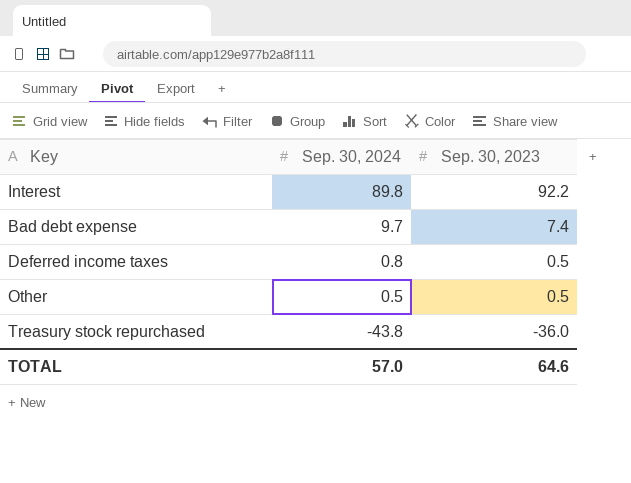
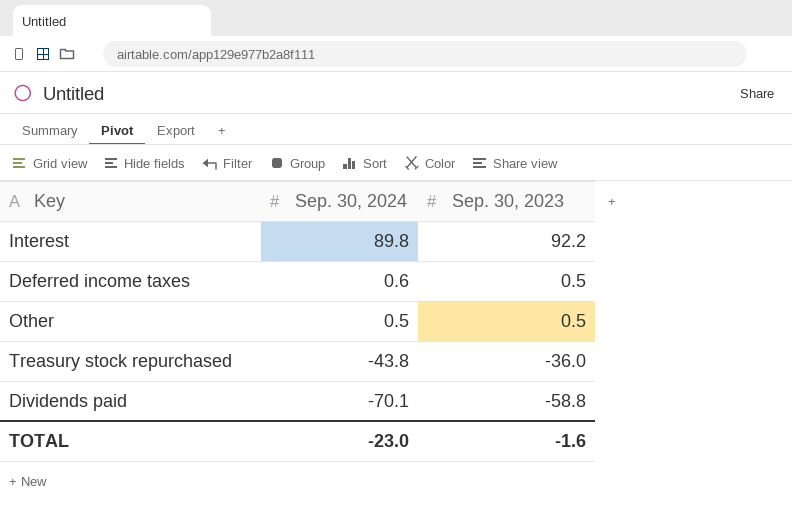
row Bad debt expense: 9.7 | 7.4 -> none
Deferred income taxes | Sep. 30, 2024: 0.8 -> 0.6
row Dividends paid: none -> -70.1 | -58.8
TOTAL | Sep. 30, 2024: 57.0 -> -23.0
TOTAL | Sep. 30, 2023: 64.6 -> -1.6

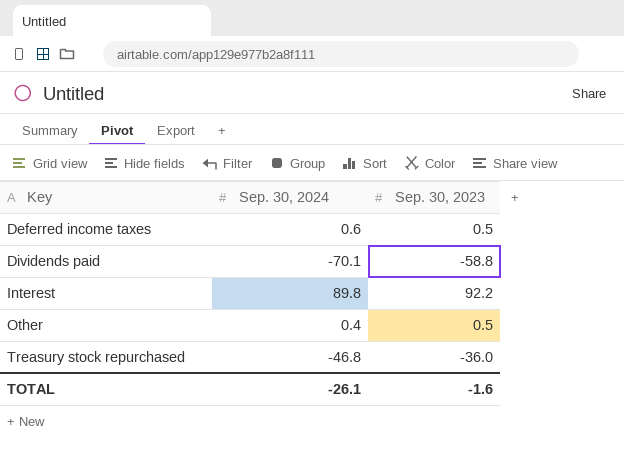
row order: Sep. 30, 2024 descending -> Key ascending
Other | Sep. 30, 2024: 0.5 -> 0.4
Treasury stock repurchased | Sep. 30, 2024: -43.8 -> -46.8
TOTAL | Sep. 30, 2024: -23.0 -> -26.1

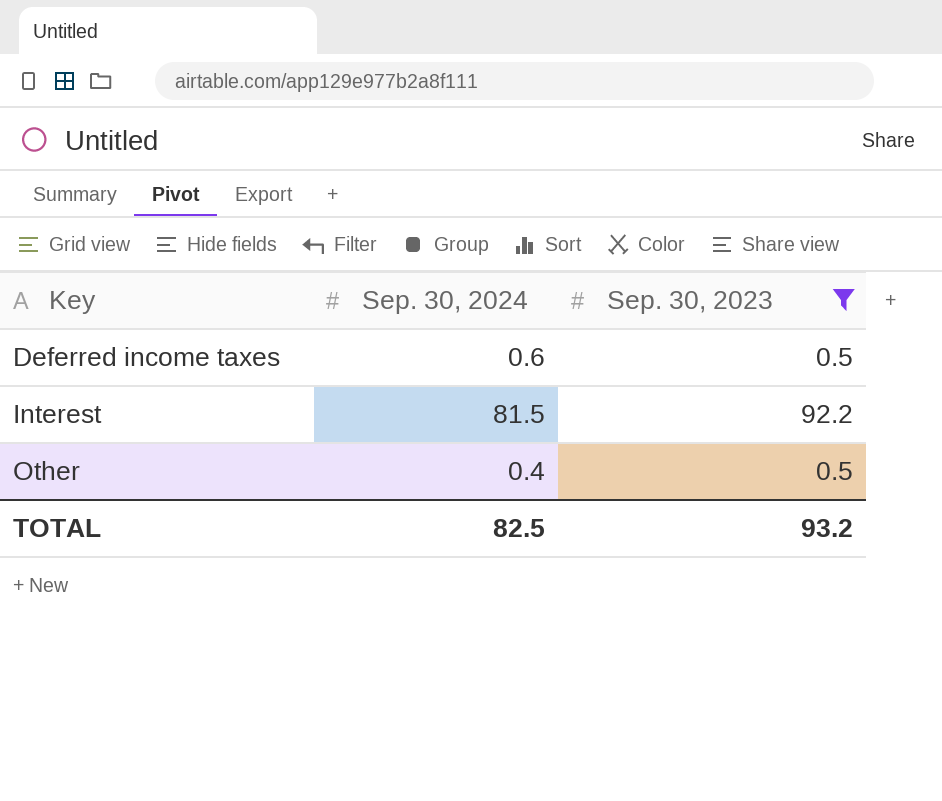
filter: none -> Sep. 30, 2023 >= 0.5
Interest | Sep. 30, 2024: 89.8 -> 81.5
TOTAL | Sep. 30, 2024: -26.1 -> 82.5
TOTAL | Sep. 30, 2023: -1.6 -> 93.2

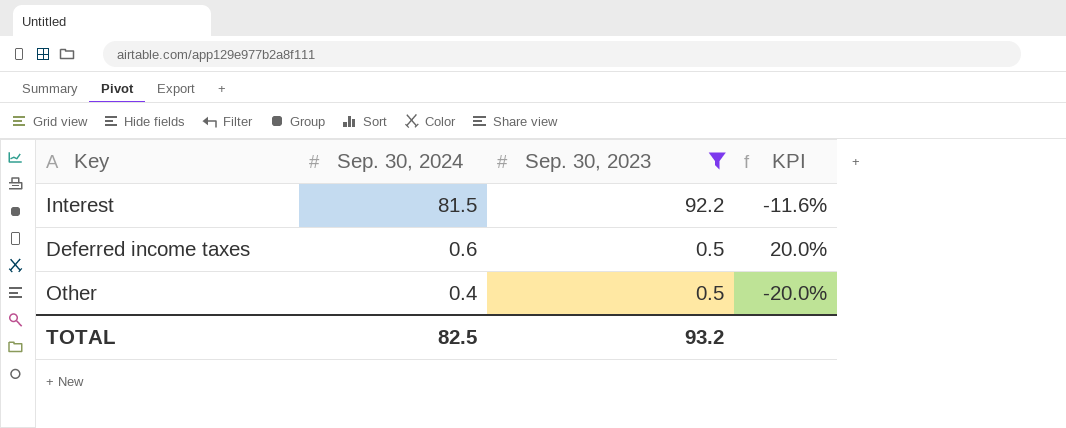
row order: Key ascending -> Sep. 30, 2024 descending
column KPI | formula: none -> ([Sep. 30, 2024] - [Sep. 30, 2023]) / [Sep. 30, 2023]

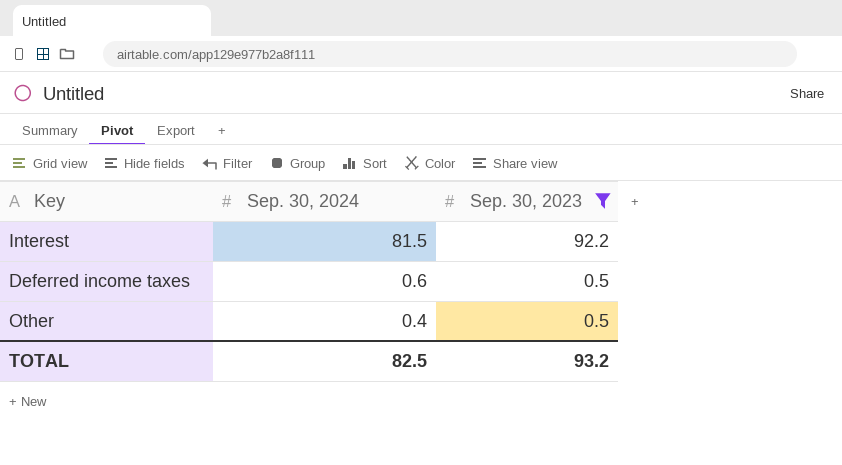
column KPI | formula: ([Sep. 30, 2024] - [Sep. 30, 2023]) / [Sep. 30, 2023] -> none

